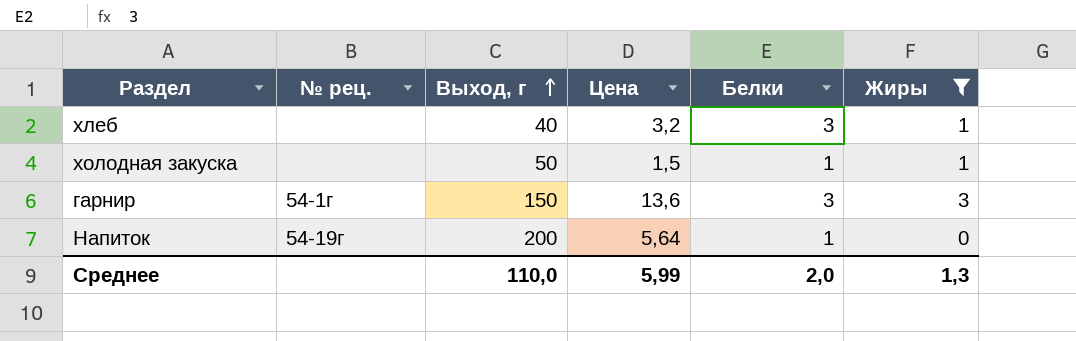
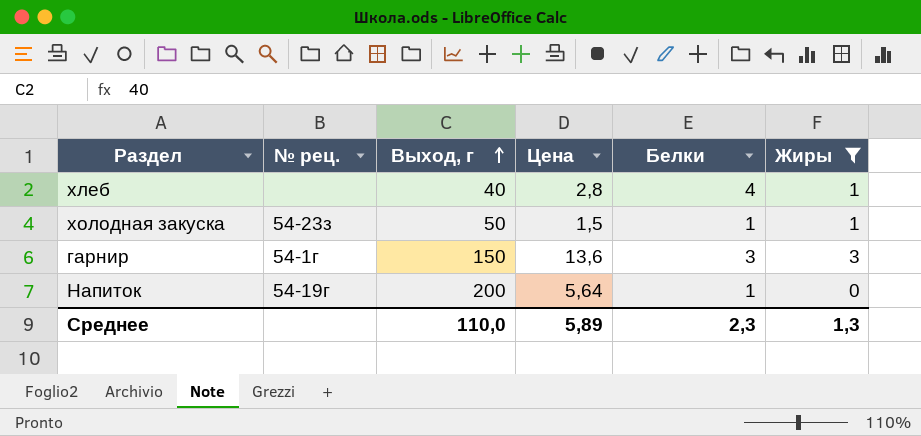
хлеб | Цена: 3,2 -> 2,8
хлеб | Белки: 3 -> 4
холодная закуска | № рец.: none -> 54-23з
Среднее | Цена: 5,99 -> 5,89
Среднее | Белки: 2,0 -> 2,3

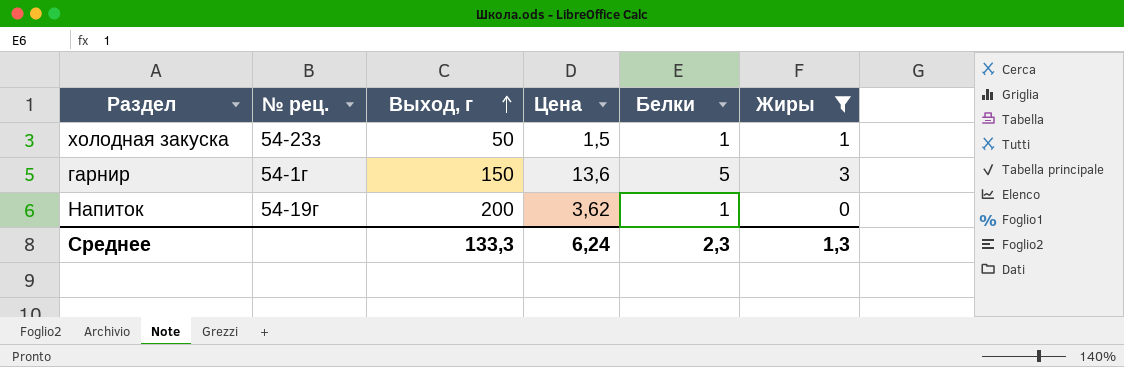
row хлеб: none | 40 | 2,8 | 4 | 1 -> none
гарнир | Белки: 3 -> 5
Напиток | Цена: 5,64 -> 3,62
Среднее | Выход, г: 110,0 -> 133,3
Среднее | Цена: 5,89 -> 6,24

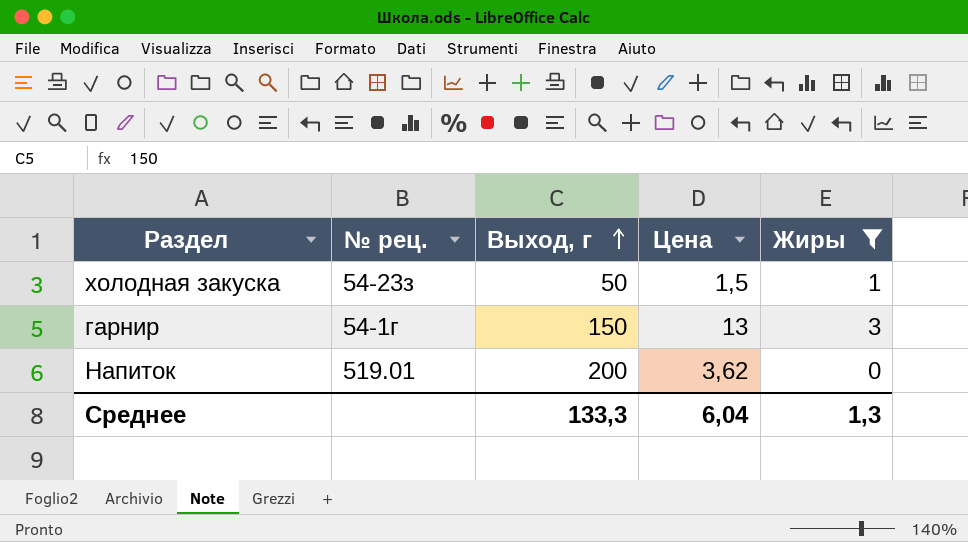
column Белки | position: 5 -> none
гарнир | Цена: 13,6 -> 13
Напиток | № рец.: 54-19г -> 519.01
Среднее | Цена: 6,24 -> 6,04

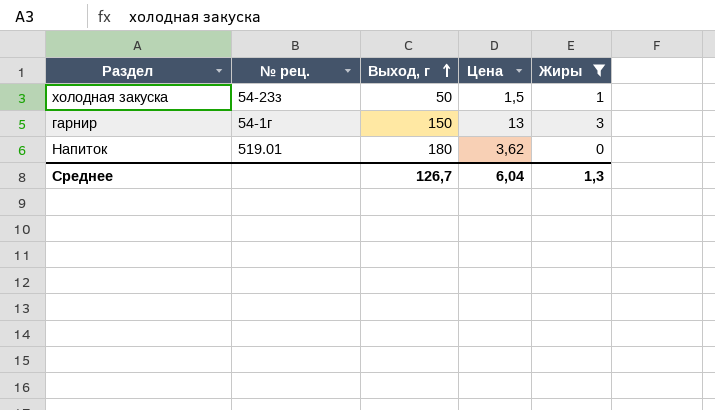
Напиток | Выход, г: 200 -> 180
Среднее | Выход, г: 133,3 -> 126,7

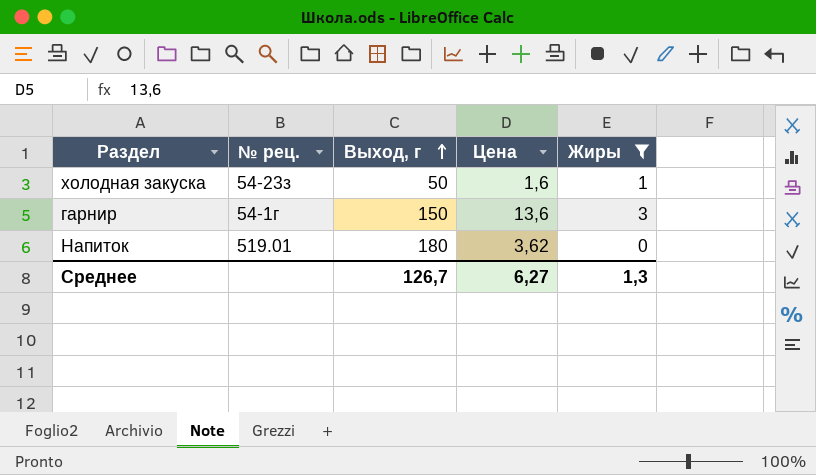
холодная закуска | Цена: 1,5 -> 1,6
гарнир | Цена: 13 -> 13,6
Среднее | Цена: 6,04 -> 6,27

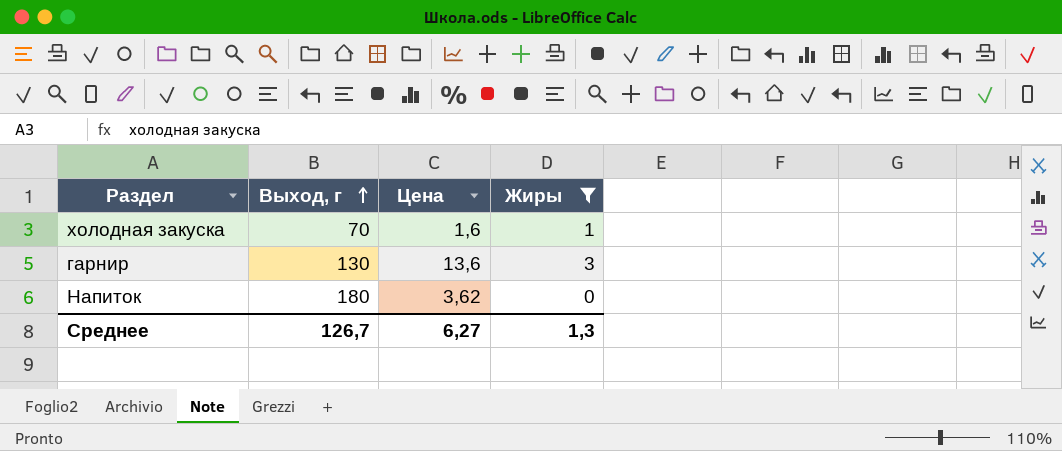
column № рец. | position: 2 -> none
холодная закуска | Выход, г: 50 -> 70
гарнир | Выход, г: 150 -> 130

